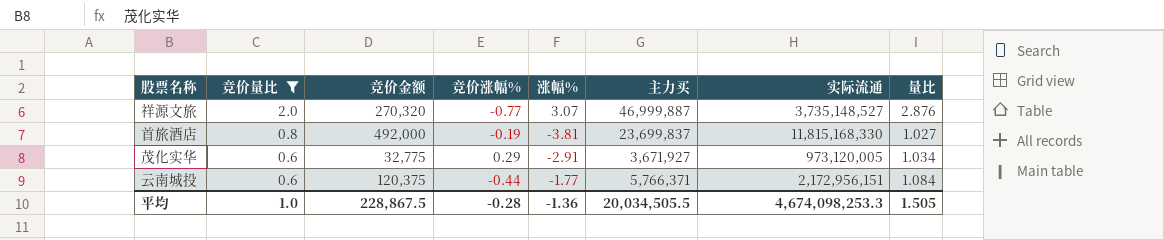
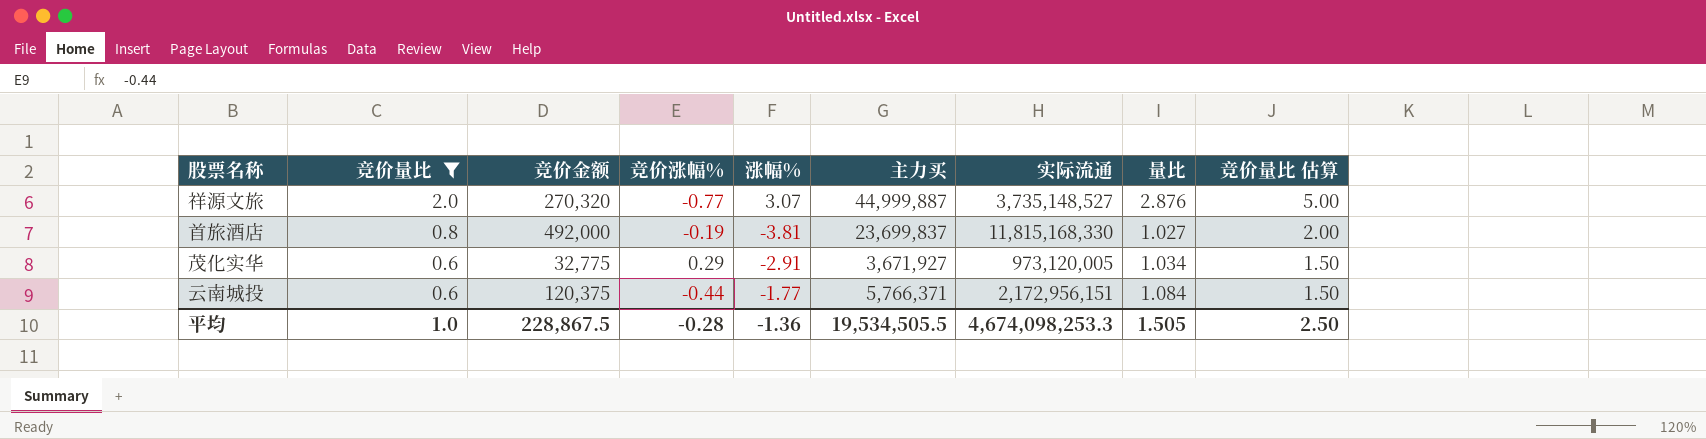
column 竞价量比 估算 | formula: none -> [竞价量比] * 2.5
祥源文旅 | 主力买: 46,999,887 -> 44,999,887
平均 | 主力买: 20,034,505.5 -> 19,534,505.5

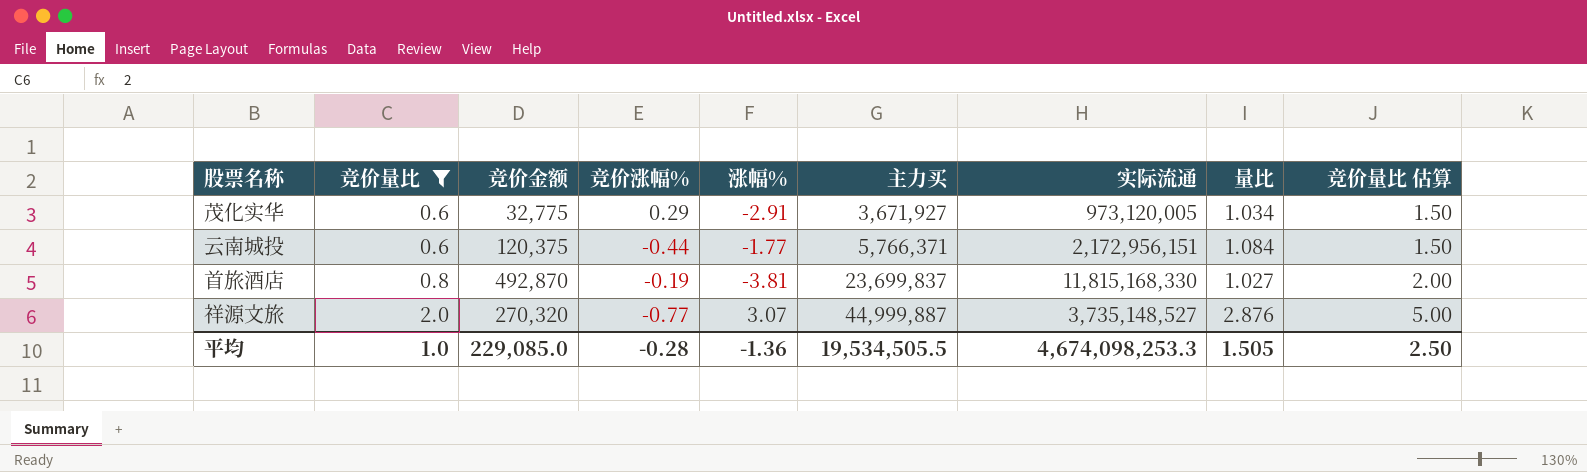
row order: 竞价量比 descending -> 竞价量比 ascending
首旅酒店 | 竞价金额: 492,000 -> 492,870
平均 | 竞价金额: 228,867.5 -> 229,085.0

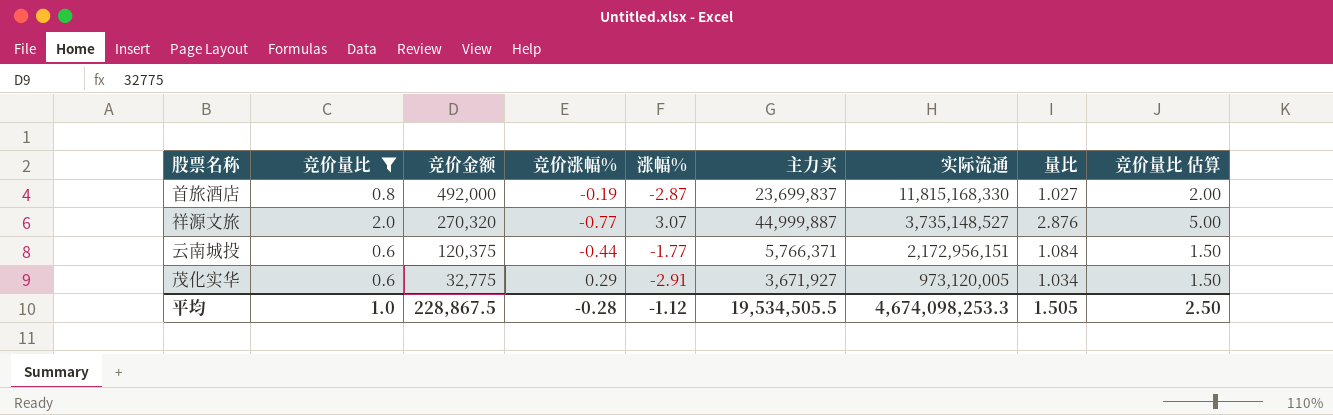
row order: 竞价量比 ascending -> 竞价金额 descending
首旅酒店 | 竞价金额: 492,870 -> 492,000
首旅酒店 | 涨幅%: -3.81 -> -2.87
平均 | 竞价金额: 229,085.0 -> 228,867.5
平均 | 涨幅%: -1.36 -> -1.12

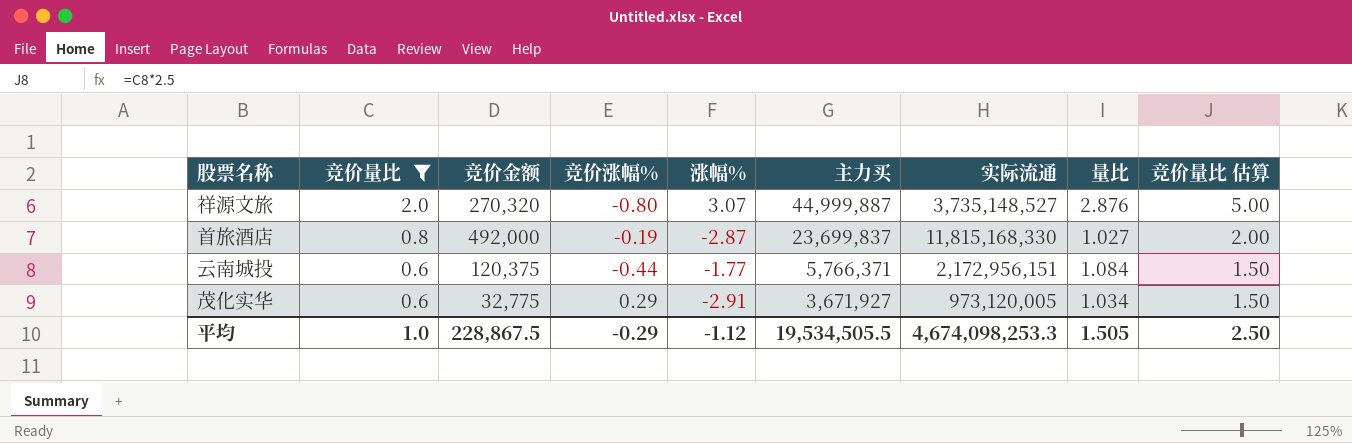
row order: 竞价金额 descending -> 竞价量比 descending
祥源文旅 | 竞价涨幅%: -0.77 -> -0.80
平均 | 竞价涨幅%: -0.28 -> -0.29

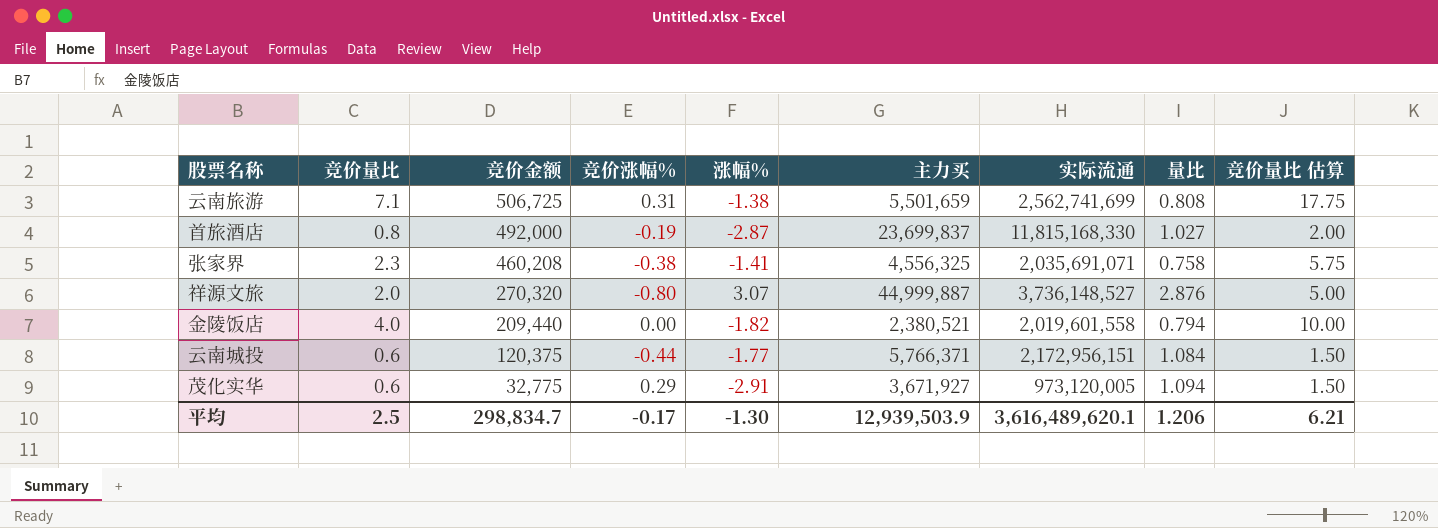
filter: 竞价量比 <= 2.0 -> none
row order: 竞价量比 descending -> 竞价金额 descending
祥源文旅 | 实际流通: 3,735,148,527 -> 3,736,148,527
茂化实华 | 量比: 1.034 -> 1.094
平均 | 竞价量比: 1.0 -> 2.5
平均 | 竞价金额: 228,867.5 -> 298,834.7
平均 | 竞价涨幅%: -0.29 -> -0.17
平均 | 涨幅%: -1.12 -> -1.30
平均 | 主力买: 19,534,505.5 -> 12,939,503.9
平均 | 实际流通: 4,674,098,253.3 -> 3,616,489,620.1
平均 | 量比: 1.505 -> 1.206
平均 | 竞价量比 估算: 2.50 -> 6.21

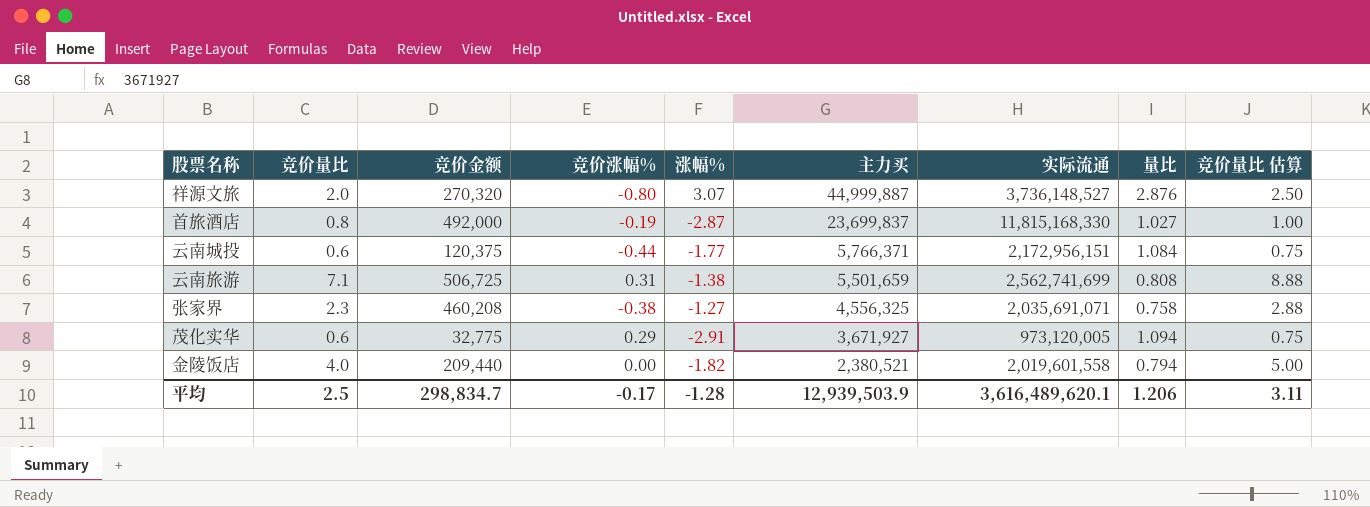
row order: 竞价金额 descending -> 主力买 descending
column 竞价量比 估算 | formula: [竞价量比] * 2.5 -> [竞价量比] * 1.25
张家界 | 涨幅%: -1.41 -> -1.27
平均 | 涨幅%: -1.30 -> -1.28
平均 | 竞价量比 估算: 6.21 -> 3.11

